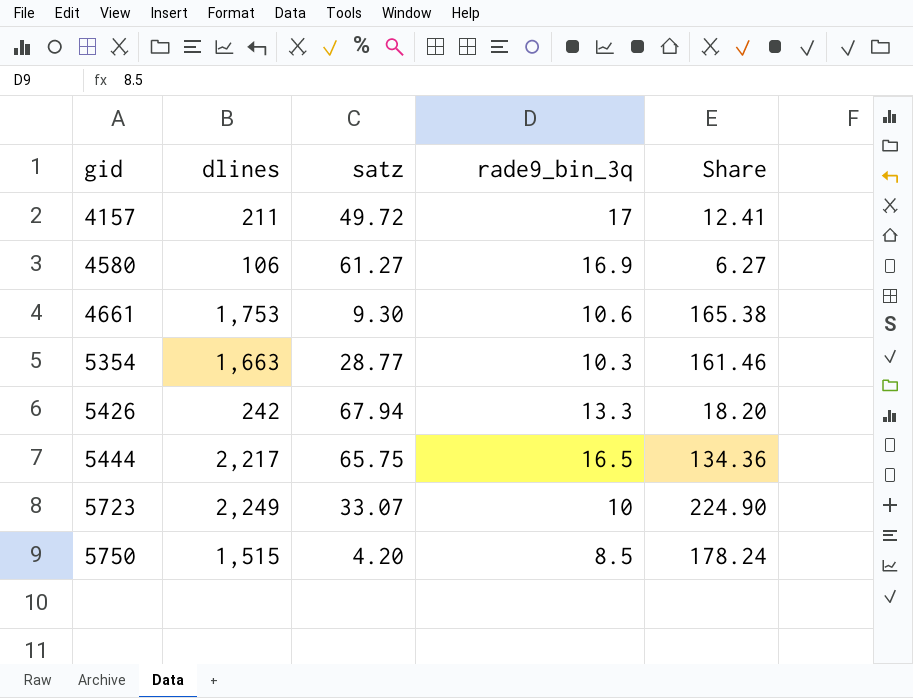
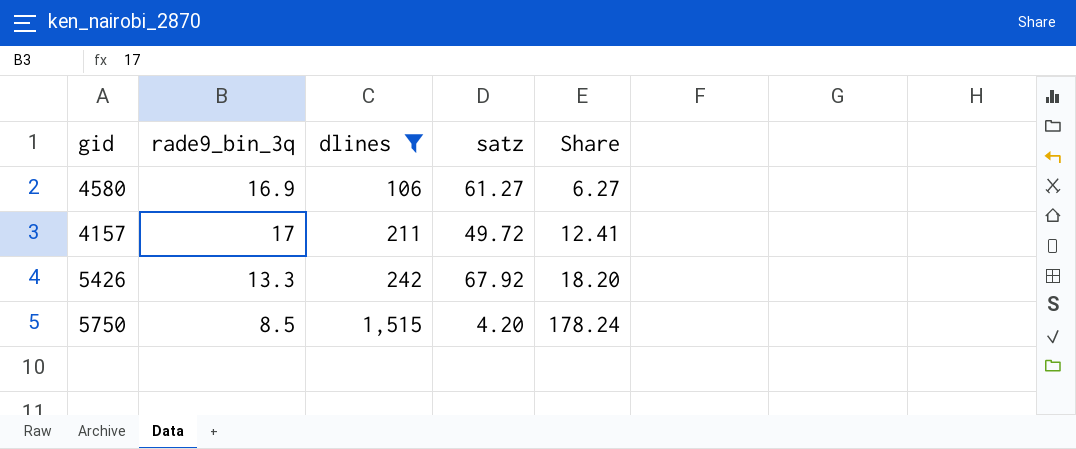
filter: none -> dlines <= 1,515
row order: gid ascending -> dlines ascending
column rade9_bin_3q | position: 4 -> 2
5426 | satz: 67.94 -> 67.92

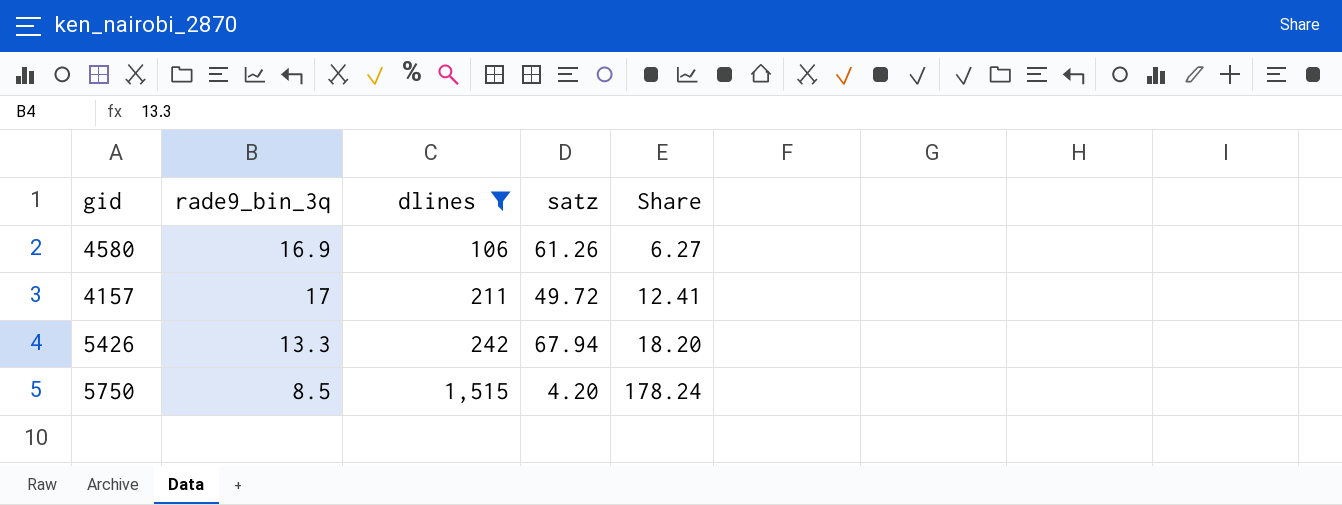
4580 | satz: 61.27 -> 61.26
5426 | satz: 67.92 -> 67.94

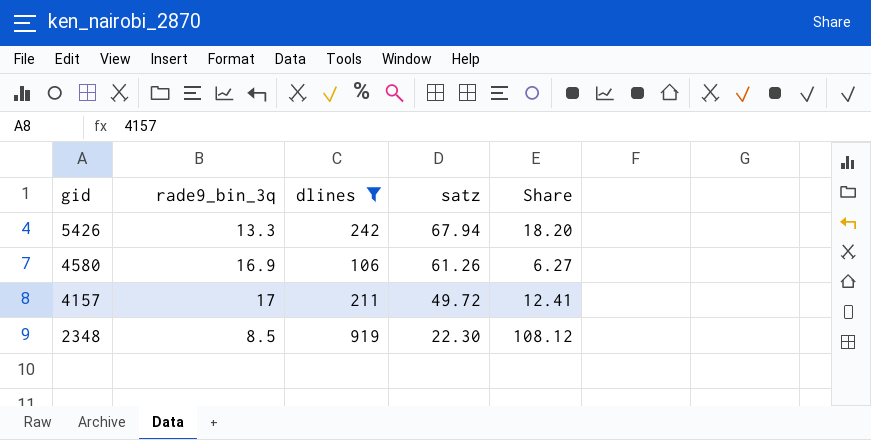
row order: dlines ascending -> gid descending
row 5750: 8.5 | 1,515 | 4.20 | 178.24 -> none
row 2348: none -> 8.5 | 919 | 22.30 | 108.12

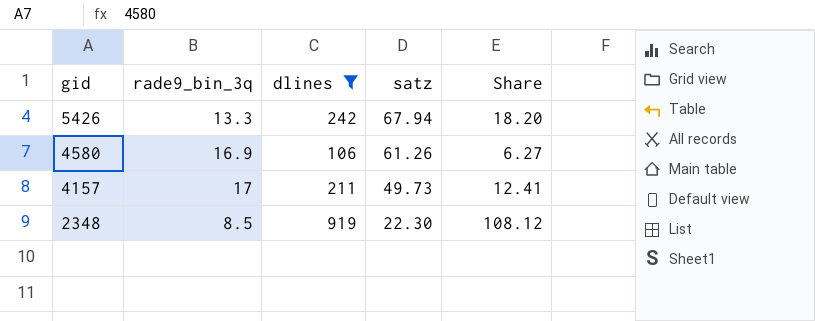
4157 | satz: 49.72 -> 49.73

